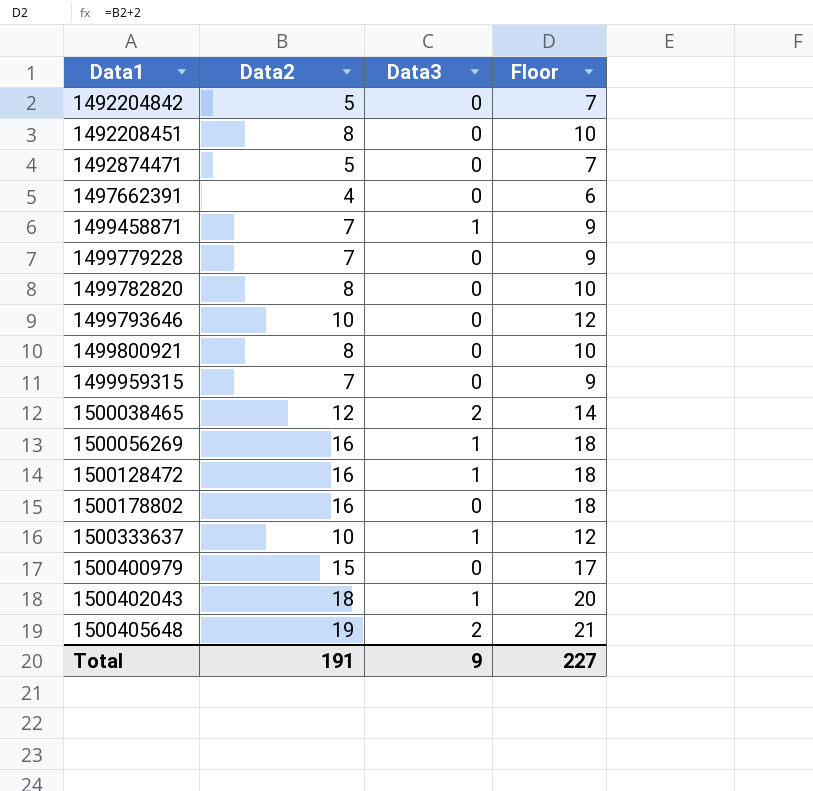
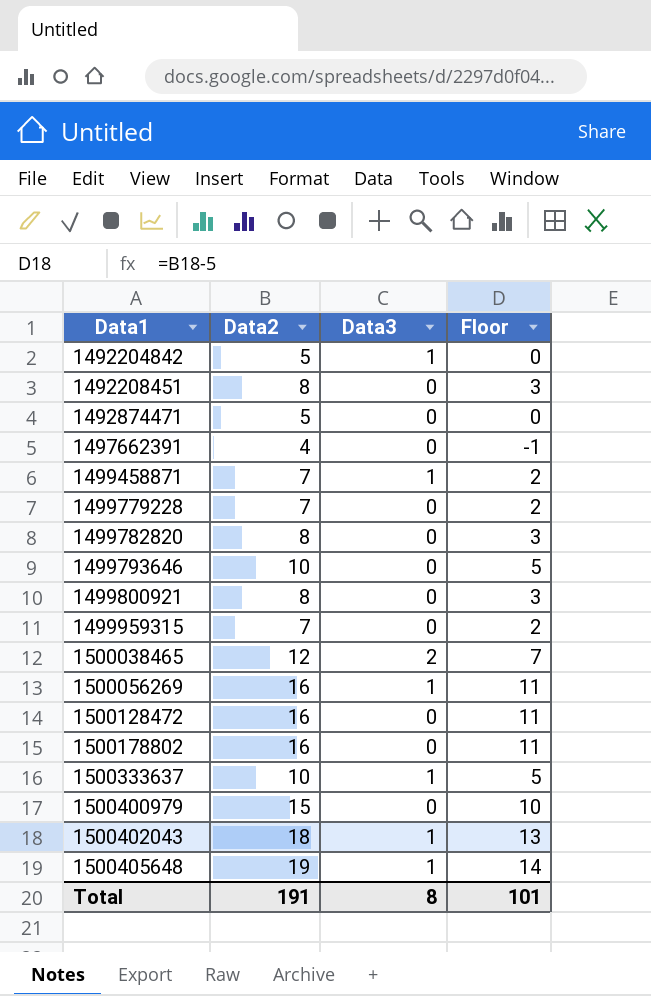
column Floor | formula: [Data2] + 2 -> [Data2] - 5
1492204842 | Data3: 0 -> 1
1500128472 | Data3: 1 -> 0
1500405648 | Data3: 2 -> 1
Total | Data3: 9 -> 8
Total | Floor: 227 -> 101

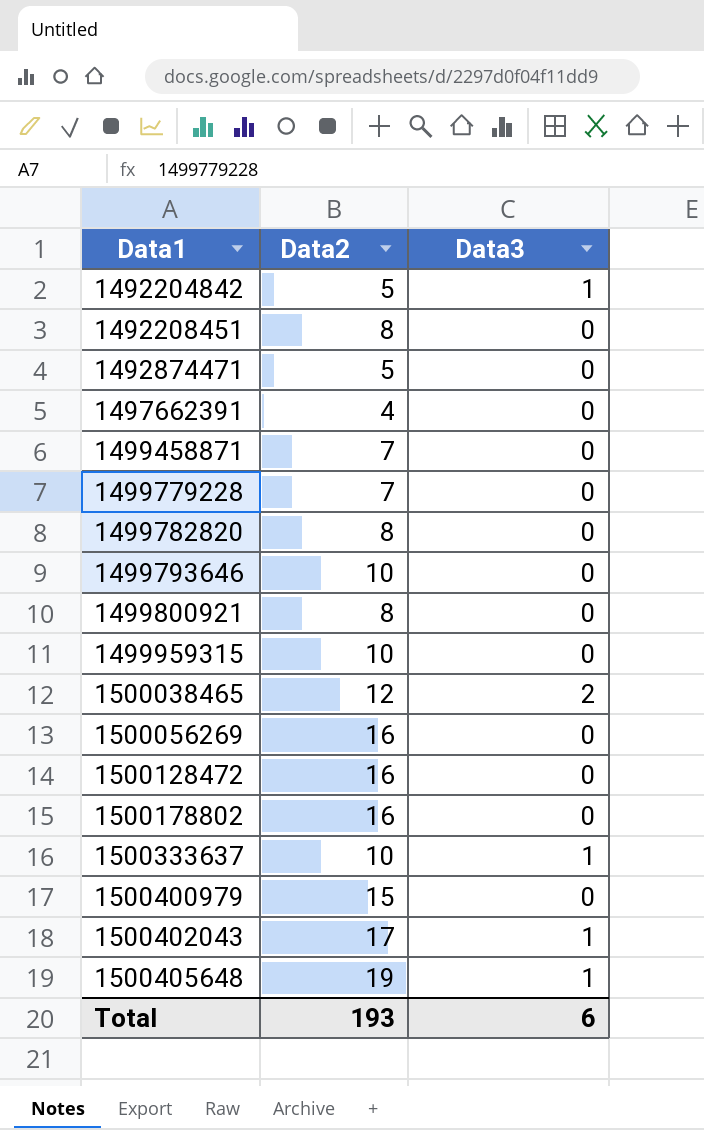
column Floor | formula: [Data2] - 5 -> none
1499458871 | Data3: 1 -> 0
1499959315 | Data2: 7 -> 10
1500056269 | Data3: 1 -> 0
1500402043 | Data2: 18 -> 17
Total | Data2: 191 -> 193
Total | Data3: 8 -> 6

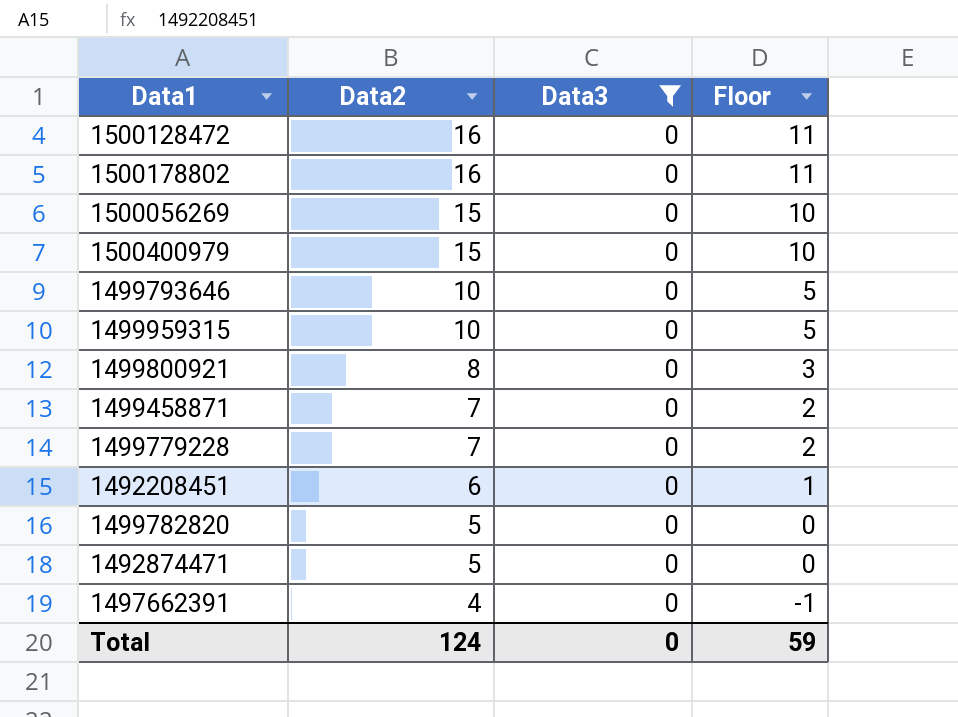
filter: none -> Data3 = 0
row order: Data1 ascending -> Data2 descending
column Floor | formula: none -> [Data2] - 5
1500056269 | Data2: 16 -> 15
1492208451 | Data2: 8 -> 6
1499782820 | Data2: 8 -> 5
Total | Data2: 193 -> 124
Total | Data3: 6 -> 0

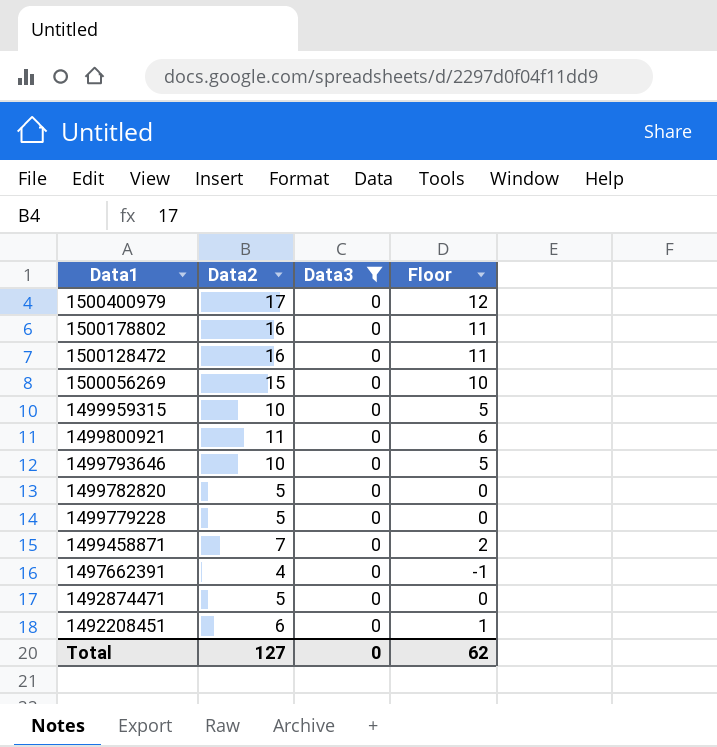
row order: Data2 descending -> Data1 descending
1500400979 | Data2: 15 -> 17
1500400979 | Floor: 10 -> 12
1499800921 | Data2: 8 -> 11
1499800921 | Floor: 3 -> 6
1499779228 | Data2: 7 -> 5
1499779228 | Floor: 2 -> 0
Total | Data2: 124 -> 127
Total | Floor: 59 -> 62

